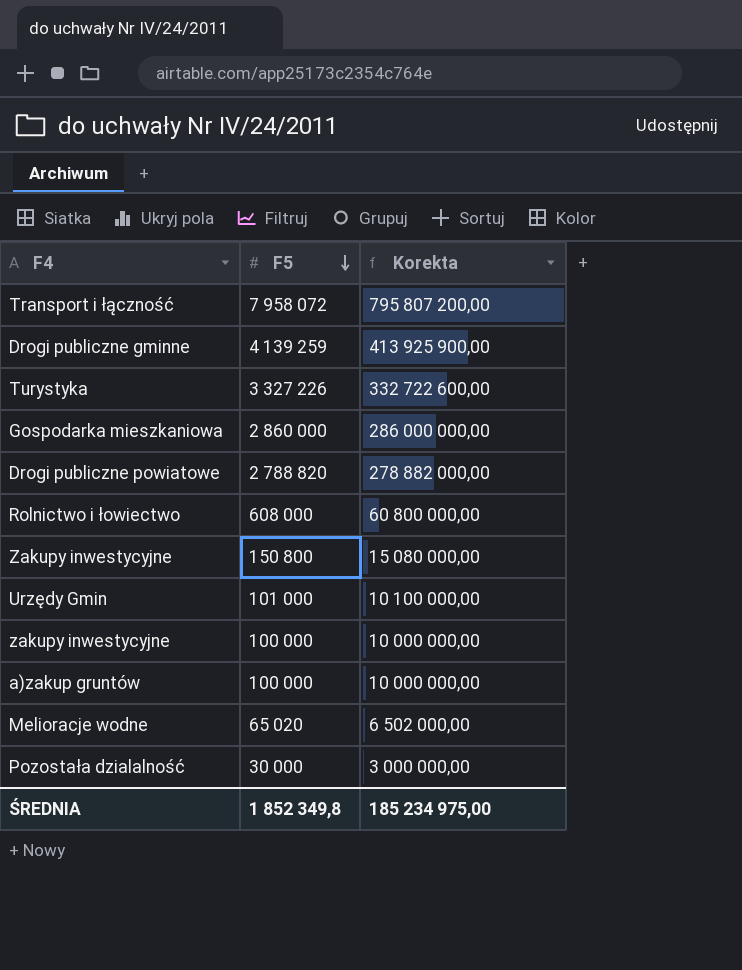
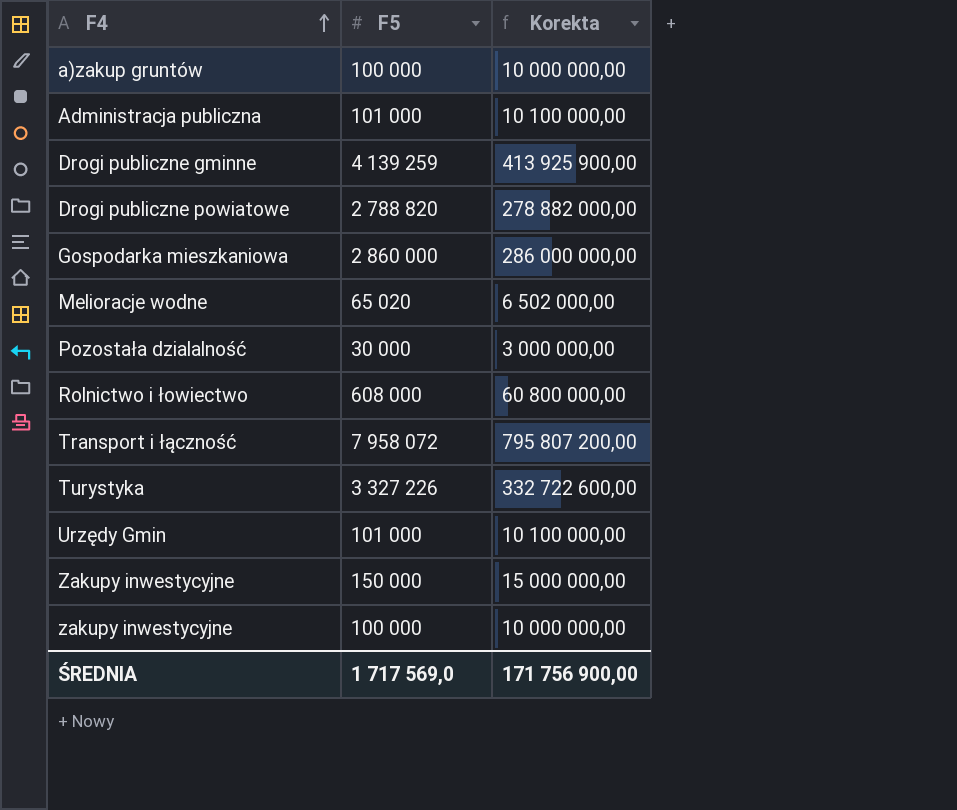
row order: F5 descending -> F4 ascending
row Administracja publiczna: none -> 101 000 | 10 100 000,00
Zakupy inwestycyjne | F5: 150 800 -> 150 000
Zakupy inwestycyjne | Korekta: 15 080 000,00 -> 15 000 000,00
ŚREDNIA | F5: 1 852 349,8 -> 1 717 569,0
ŚREDNIA | Korekta: 185 234 975,00 -> 171 756 900,00

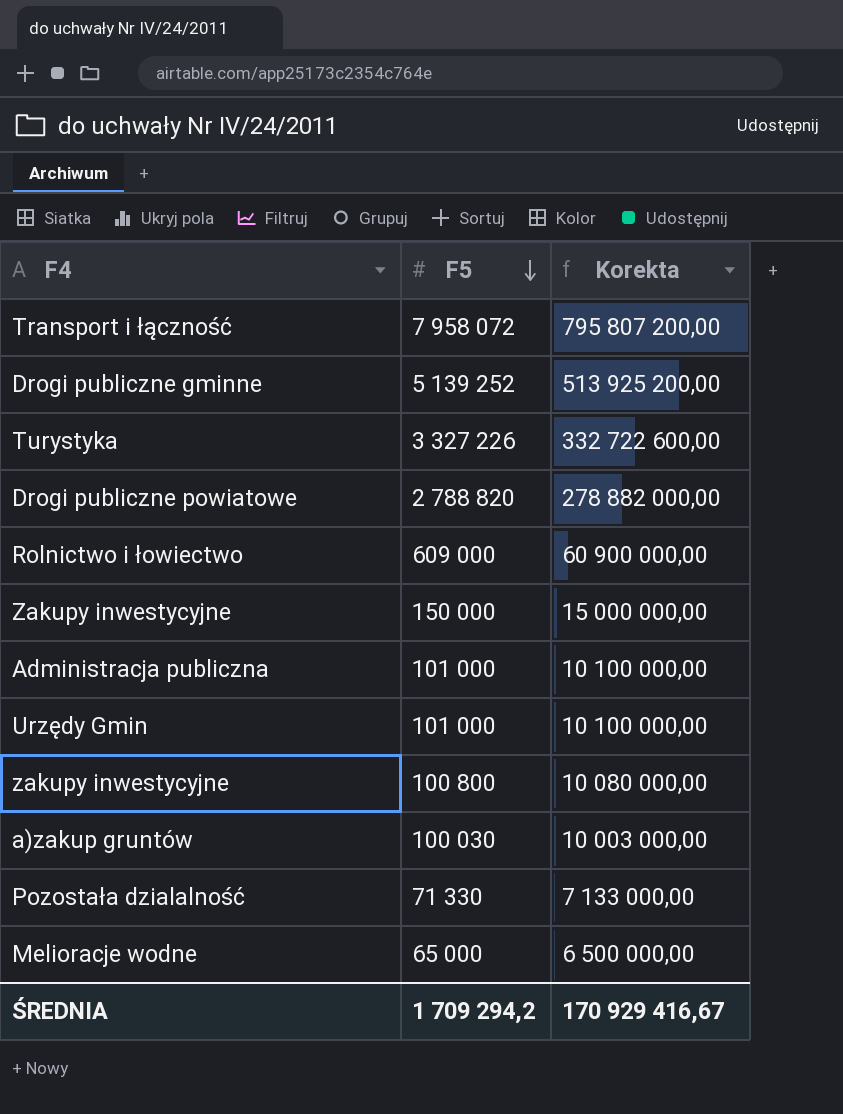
row order: F4 ascending -> F5 descending
row Gospodarka mieszkaniowa: 2 860 000 | 286 000 000,00 -> none
Drogi publiczne gminne | F5: 4 139 259 -> 5 139 252
Drogi publiczne gminne | Korekta: 413 925 900,00 -> 513 925 200,00
Rolnictwo i łowiectwo | F5: 608 000 -> 609 000
Rolnictwo i łowiectwo | Korekta: 60 800 000,00 -> 60 900 000,00
zakupy inwestycyjne | F5: 100 000 -> 100 800
zakupy inwestycyjne | Korekta: 10 000 000,00 -> 10 080 000,00
a)zakup gruntów | F5: 100 000 -> 100 030
a)zakup gruntów | Korekta: 10 000 000,00 -> 10 003 000,00
Pozostała dzialalność | F5: 30 000 -> 71 330
Pozostała dzialalność | Korekta: 3 000 000,00 -> 7 133 000,00
Melioracje wodne | F5: 65 020 -> 65 000
Melioracje wodne | Korekta: 6 502 000,00 -> 6 500 000,00
ŚREDNIA | F5: 1 717 569,0 -> 1 709 294,2
ŚREDNIA | Korekta: 171 756 900,00 -> 170 929 416,67

